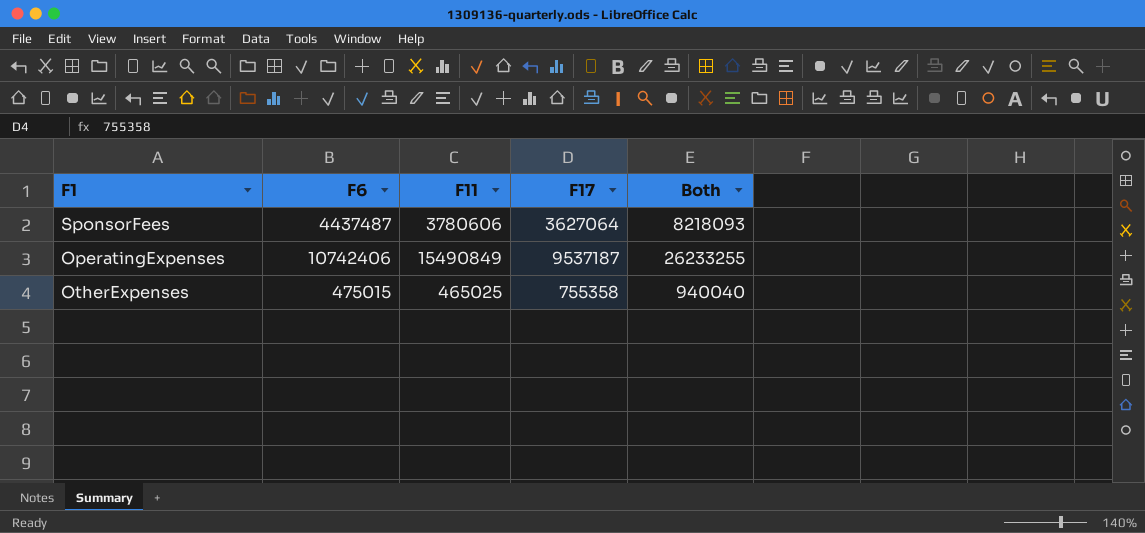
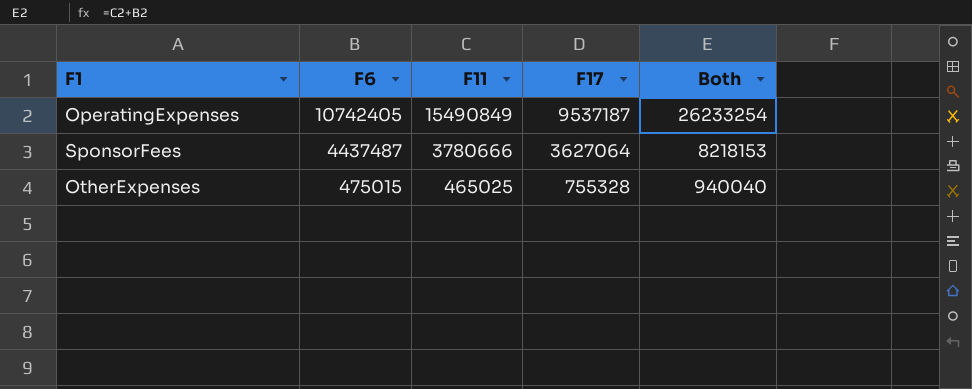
row order: none -> F6 descending
OperatingExpenses | F6: 10742406 -> 10742405
OperatingExpenses | Both: 26233255 -> 26233254
SponsorFees | F11: 3780606 -> 3780666
SponsorFees | Both: 8218093 -> 8218153
OtherExpenses | F17: 755358 -> 755328

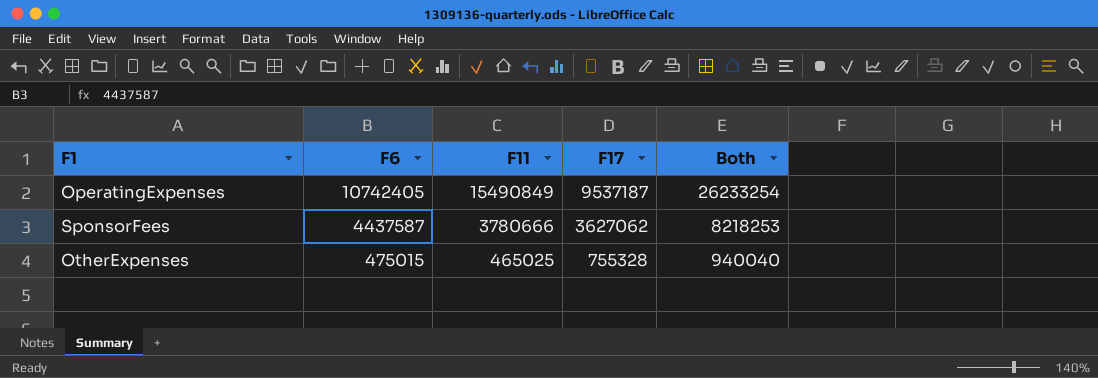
SponsorFees | F6: 4437487 -> 4437587
SponsorFees | F17: 3627064 -> 3627062
SponsorFees | Both: 8218153 -> 8218253

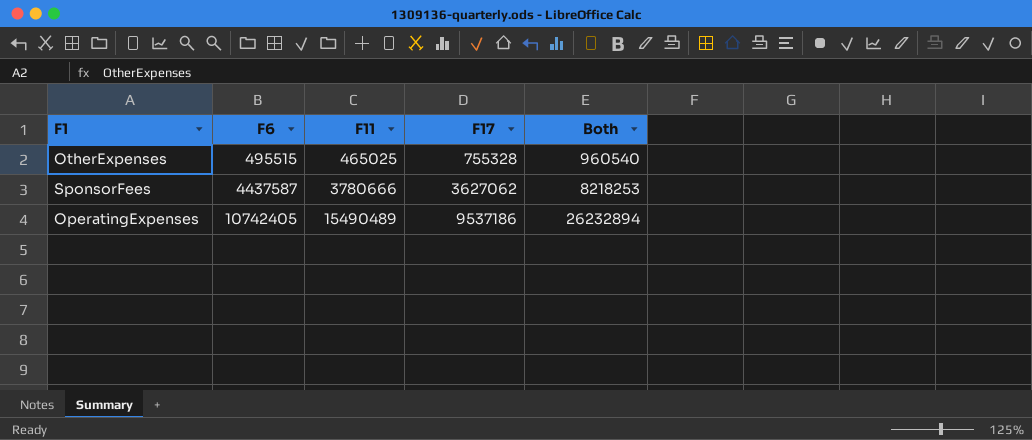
row order: F6 descending -> F6 ascending
OtherExpenses | F6: 475015 -> 495515
OtherExpenses | Both: 940040 -> 960540
OperatingExpenses | F11: 15490849 -> 15490489
OperatingExpenses | F17: 9537187 -> 9537186
OperatingExpenses | Both: 26233254 -> 26232894

